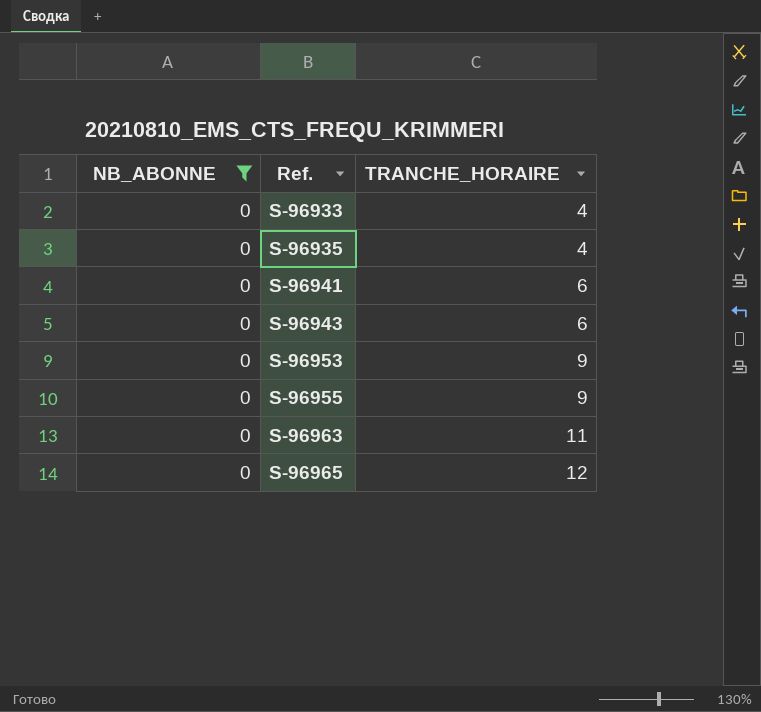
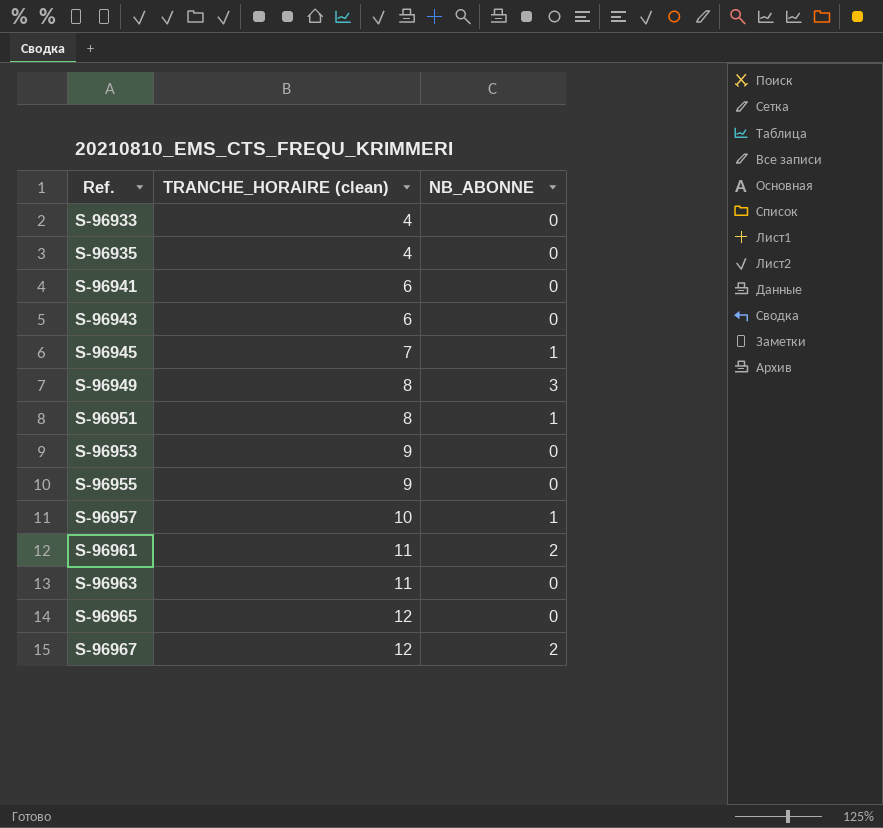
filter: NB_ABONNE = 0 -> none
column name: TRANCHE_HORAIRE -> TRANCHE_HORAIRE (clean)
column NB_ABONNE | position: 1 -> 3

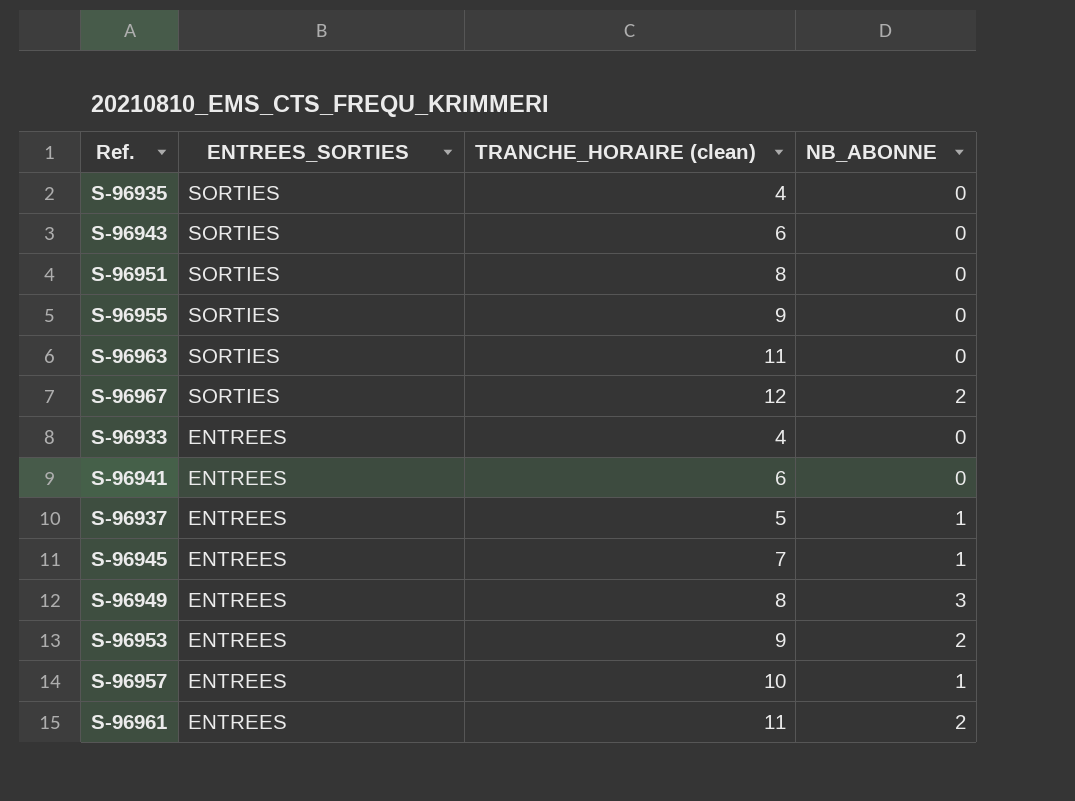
row order: Ref. ascending -> ENTREES_SORTIES descending
column ENTREES_SORTIES | position: none -> 2
row S-96965: 12 | 0 -> none
S-96951 | NB_ABONNE: 1 -> 0
row S-96937: none -> ENTREES | 5 | 1
S-96953 | NB_ABONNE: 0 -> 2

